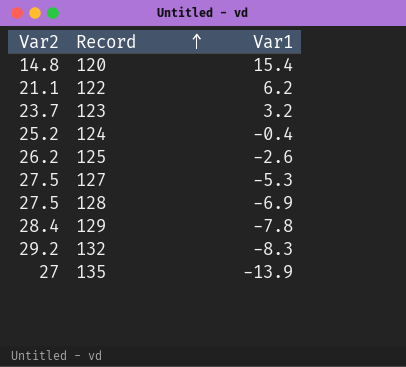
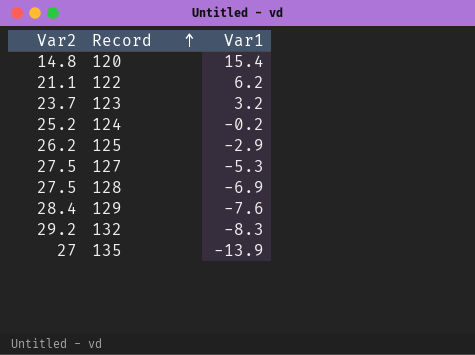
124 | Var1: -0.4 -> -0.2
125 | Var1: -2.6 -> -2.9
129 | Var1: -7.8 -> -7.6

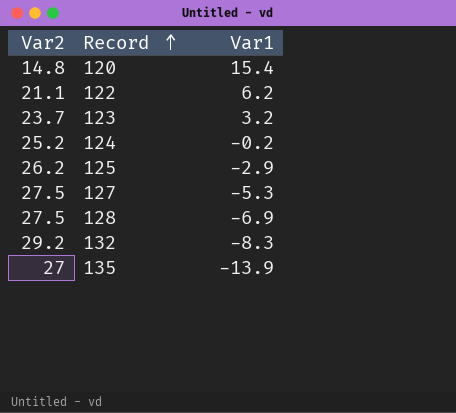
row 129: 28.4 | -7.6 -> none

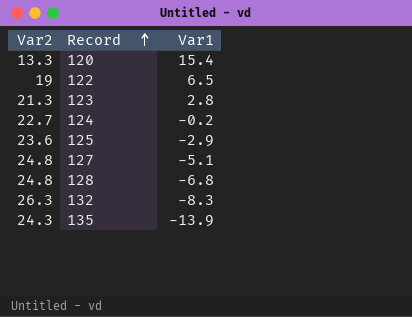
120 | Var2: 14.8 -> 13.3
122 | Var2: 21.1 -> 19
122 | Var1: 6.2 -> 6.5
123 | Var2: 23.7 -> 21.3
123 | Var1: 3.2 -> 2.8
124 | Var2: 25.2 -> 22.7
125 | Var2: 26.2 -> 23.6
127 | Var2: 27.5 -> 24.8
127 | Var1: -5.3 -> -5.1
128 | Var2: 27.5 -> 24.8
128 | Var1: -6.9 -> -6.8
132 | Var2: 29.2 -> 26.3
135 | Var2: 27 -> 24.3

